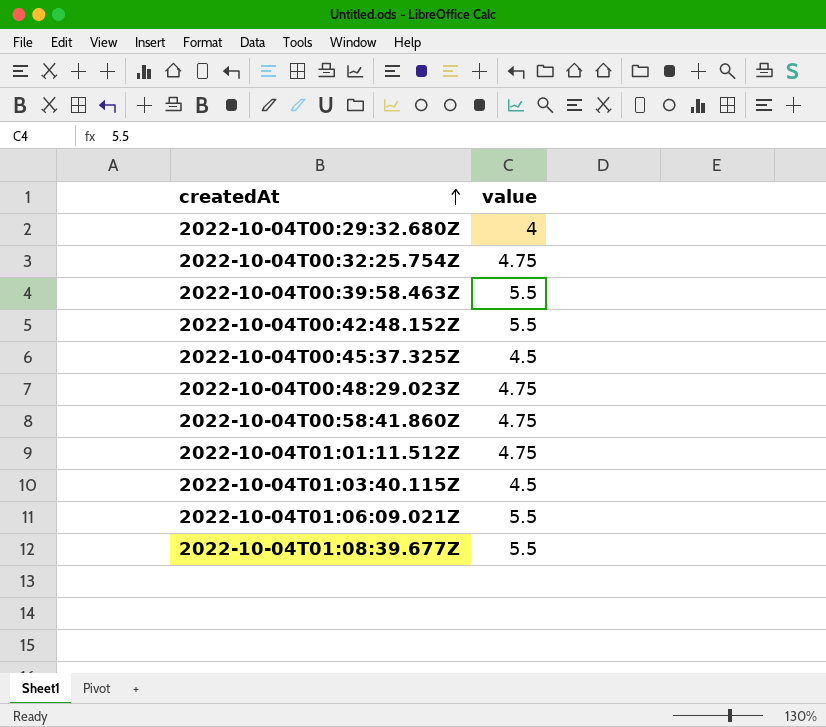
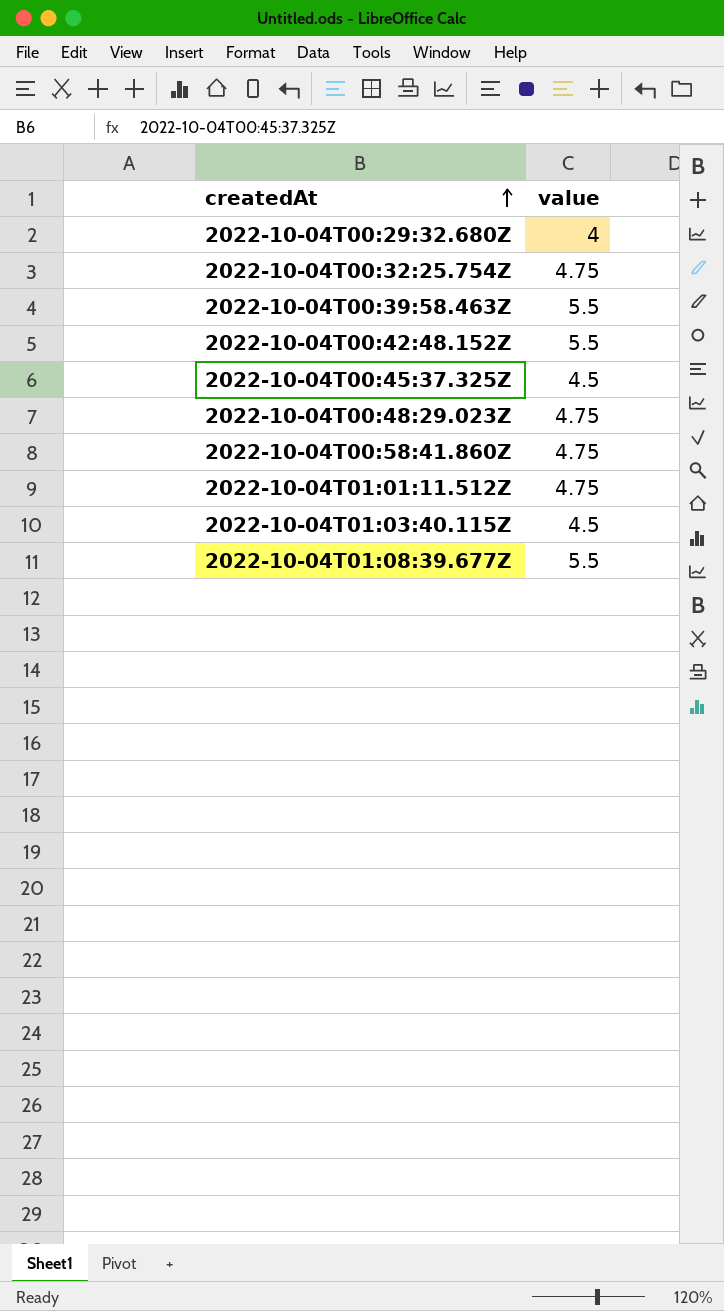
row 2022-10-04T01:06:09.021Z: 5.5 -> none

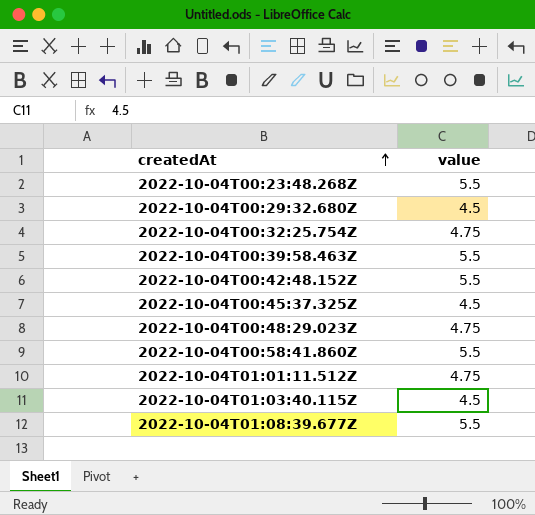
row 2022-10-04T00:23:48.268Z: none -> 5.5
2022-10-04T00:29:32.680Z | value: 4 -> 4.5
2022-10-04T00:58:41.860Z | value: 4.75 -> 5.5

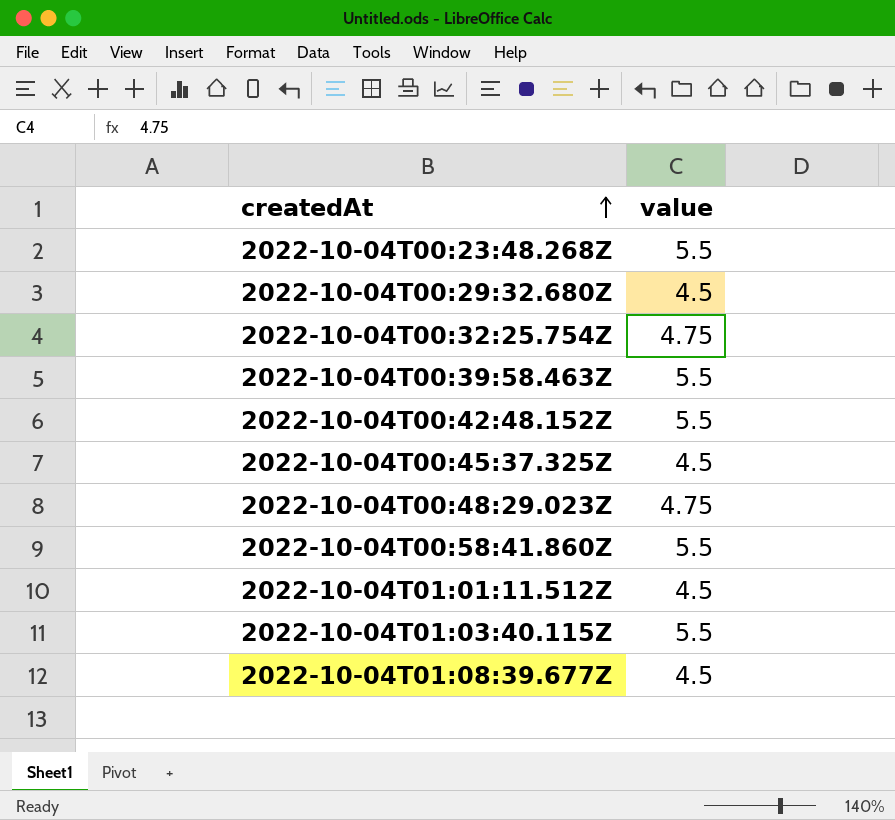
2022-10-04T01:01:11.512Z | value: 4.75 -> 4.5
2022-10-04T01:03:40.115Z | value: 4.5 -> 5.5
2022-10-04T01:08:39.677Z | value: 5.5 -> 4.5

